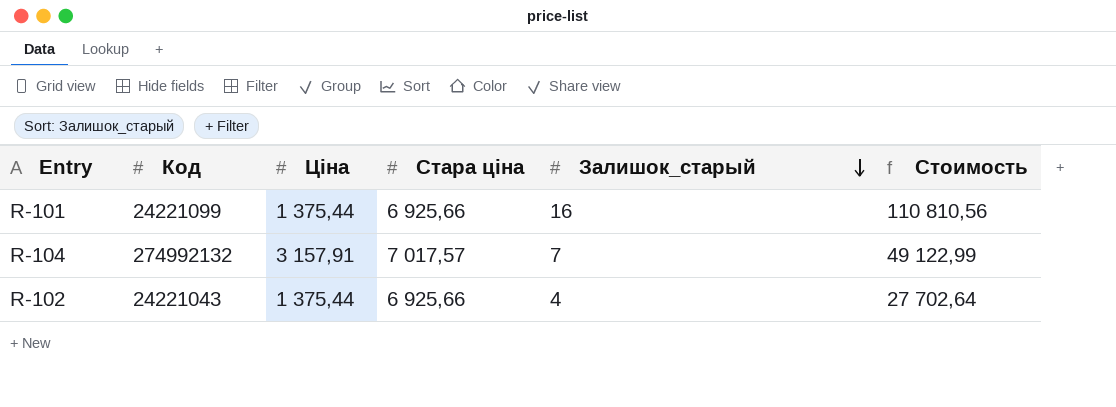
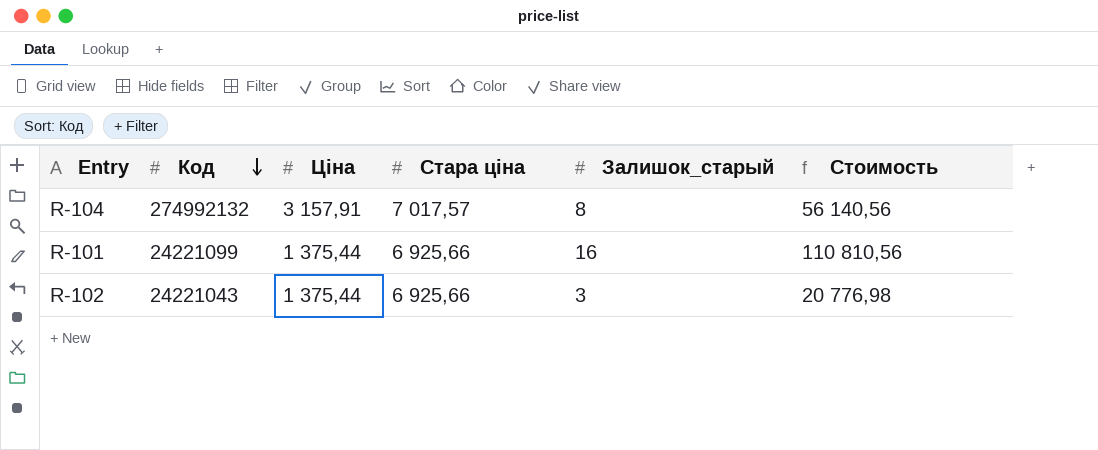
row order: Залишок_старый descending -> Код descending
R-104 | Залишок_старый: 7 -> 8
R-104 | Стоимость: 49 122,99 -> 56 140,56
R-102 | Залишок_старый: 4 -> 3
R-102 | Стоимость: 27 702,64 -> 20 776,98

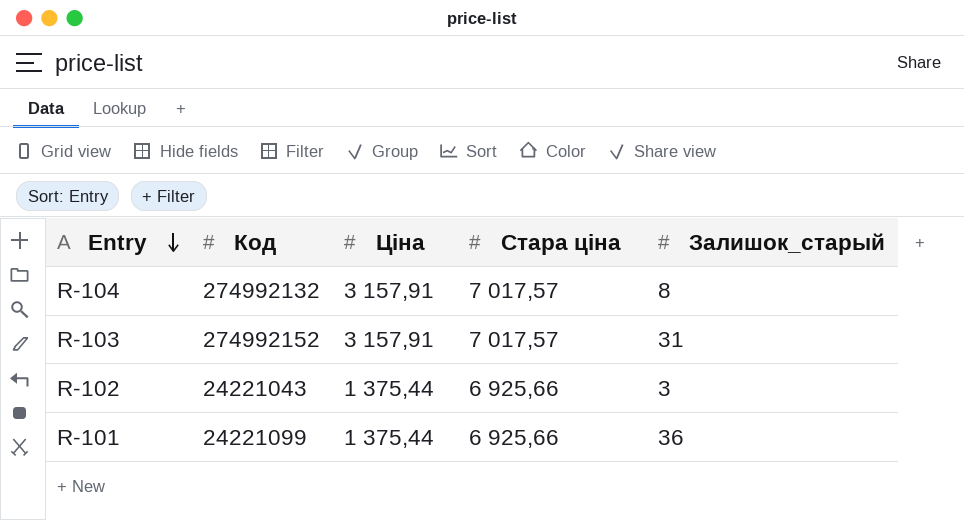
row order: Код descending -> Entry descending
column Стоимость | formula: [Стара ціна] * [Залишок_старый] -> none
row R-103: none -> 274992152 | 3 157,91 | 7 017,57 | 31
R-101 | Залишок_старый: 16 -> 36

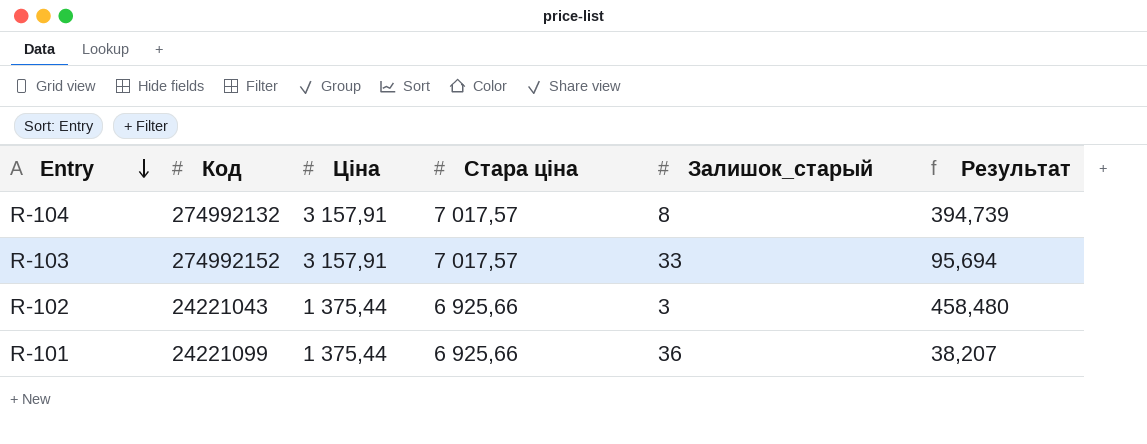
column Результат | formula: none -> [Ціна] / [Залишок_старый]
R-103 | Залишок_старый: 31 -> 33

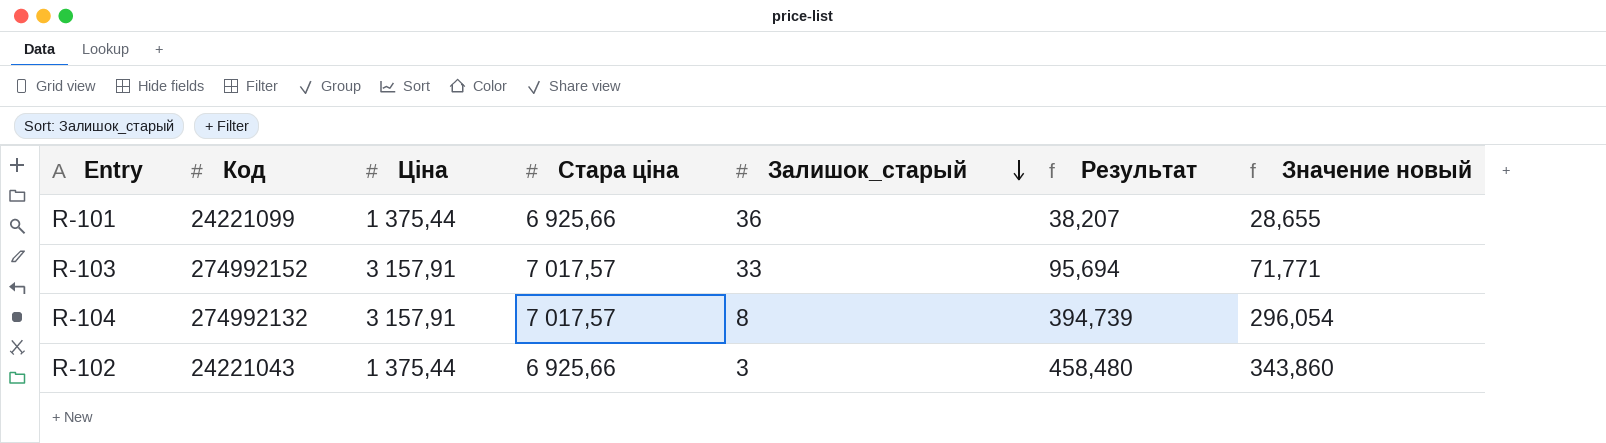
row order: Entry descending -> Залишок_старый descending
column Значение новый | formula: none -> [Результат] * 0,75

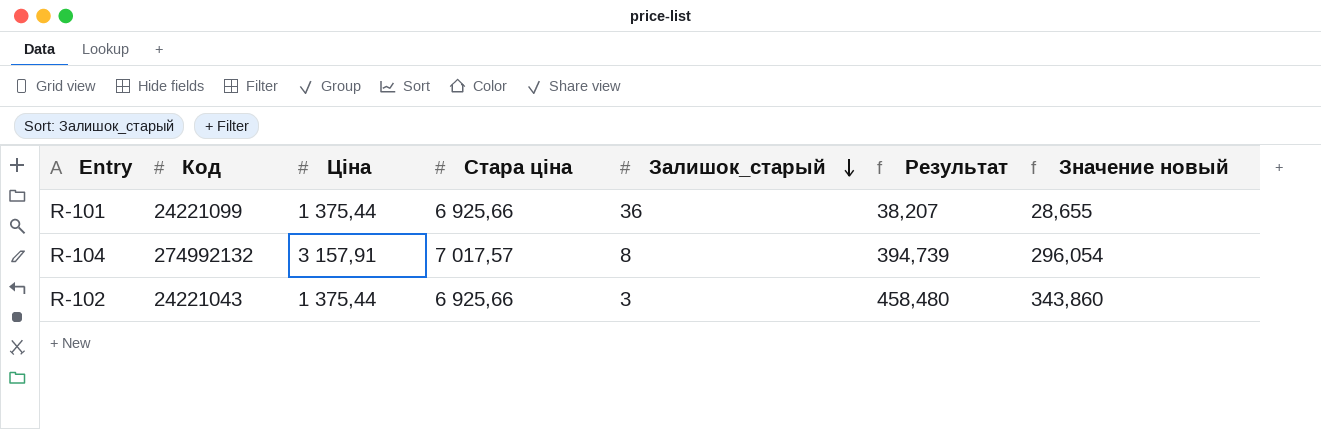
row R-103: 274992152 | 3 157,91 | 7 017,57 | 33 | 95,694 | 71,771 -> none

